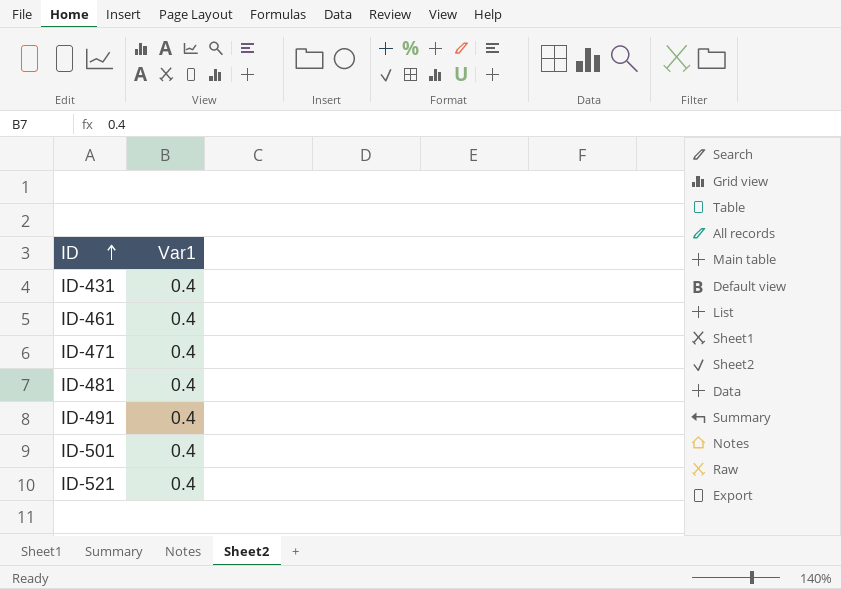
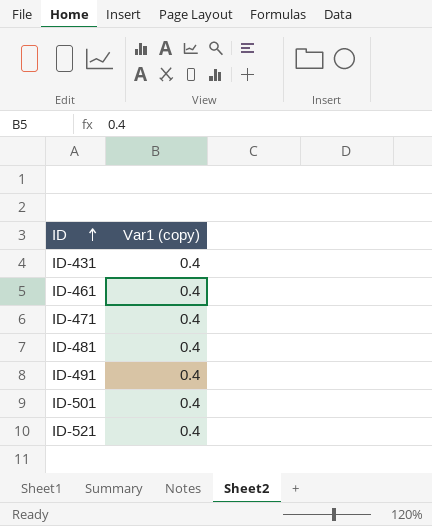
column name: Var1 -> Var1 (copy)

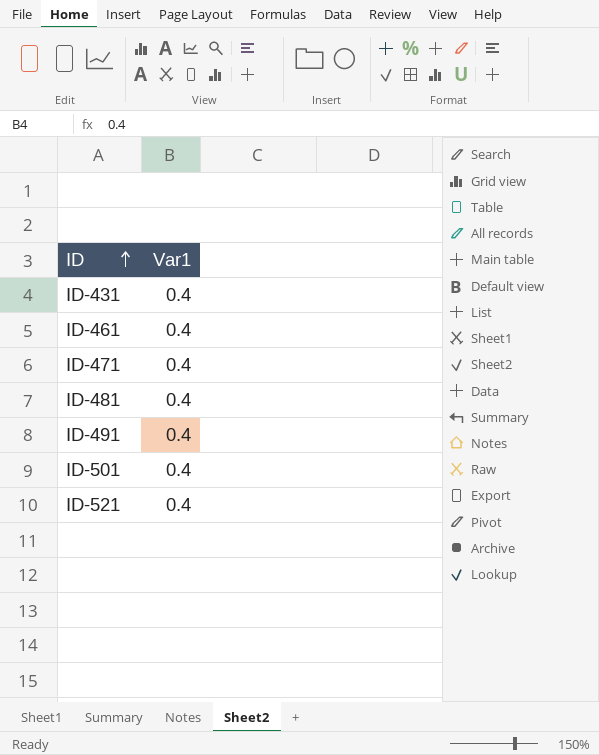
column name: Var1 (copy) -> Var1

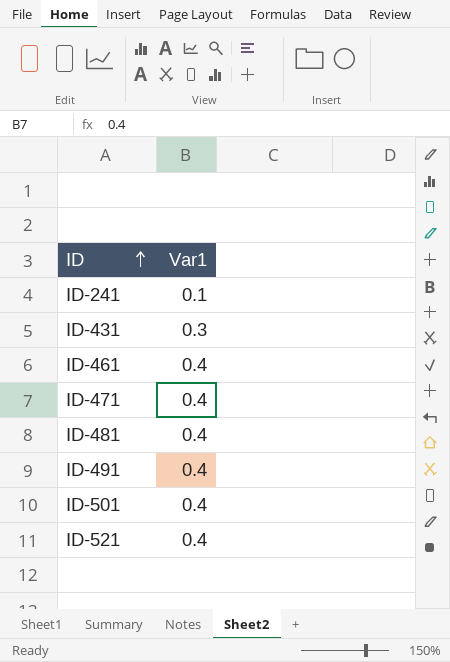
row ID-241: none -> 0.1
ID-431 | Var1: 0.4 -> 0.3

